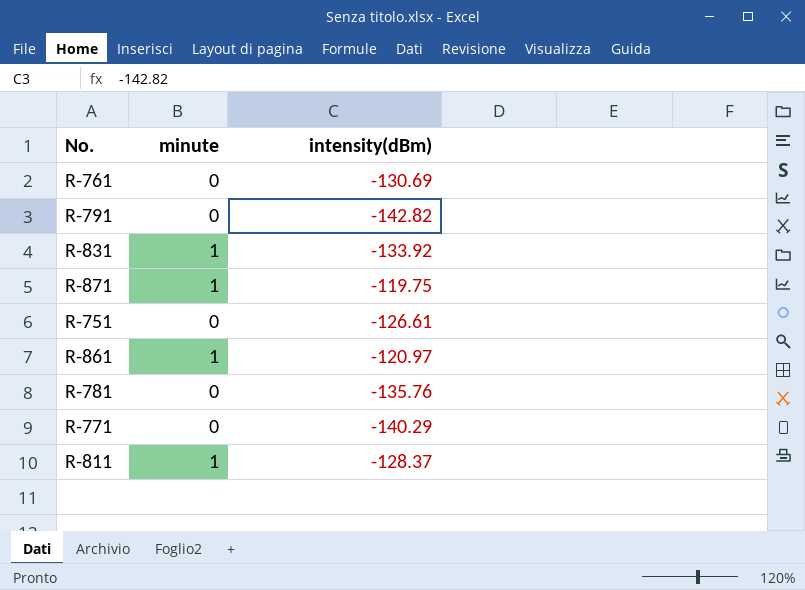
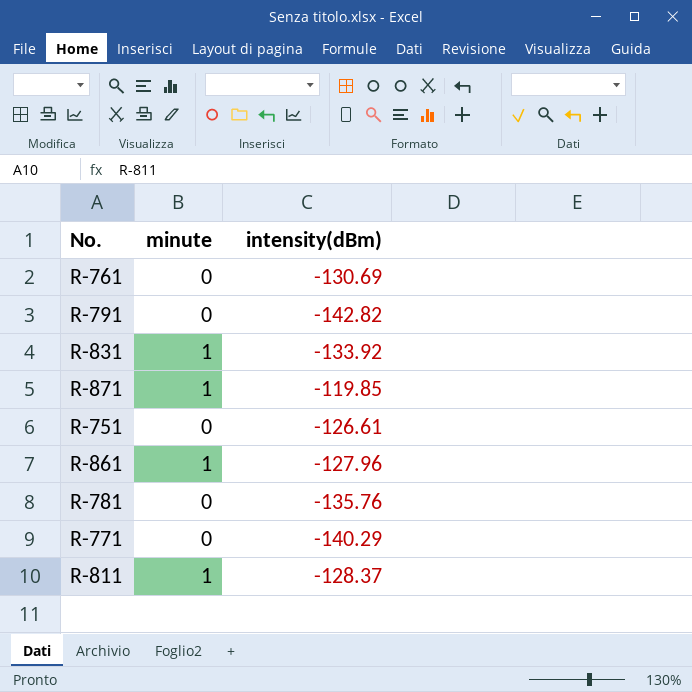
R-871 | intensity(dBm): -119.75 -> -119.85
R-861 | intensity(dBm): -120.97 -> -127.96

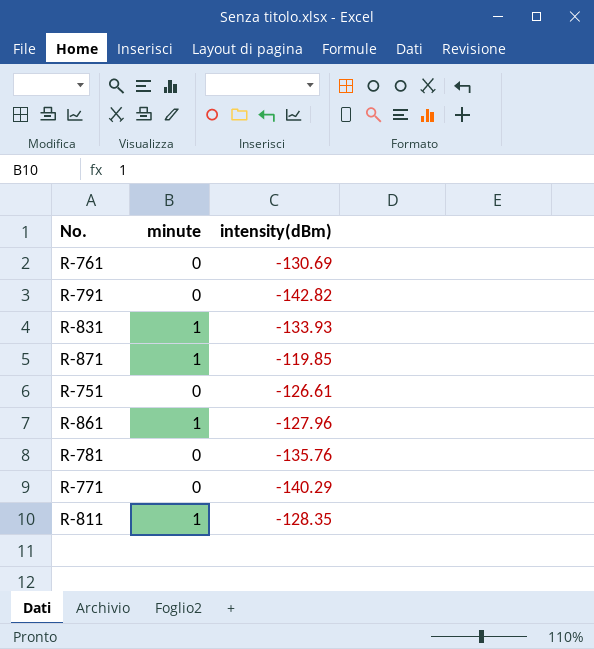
R-831 | intensity(dBm): -133.92 -> -133.93
R-811 | intensity(dBm): -128.37 -> -128.35

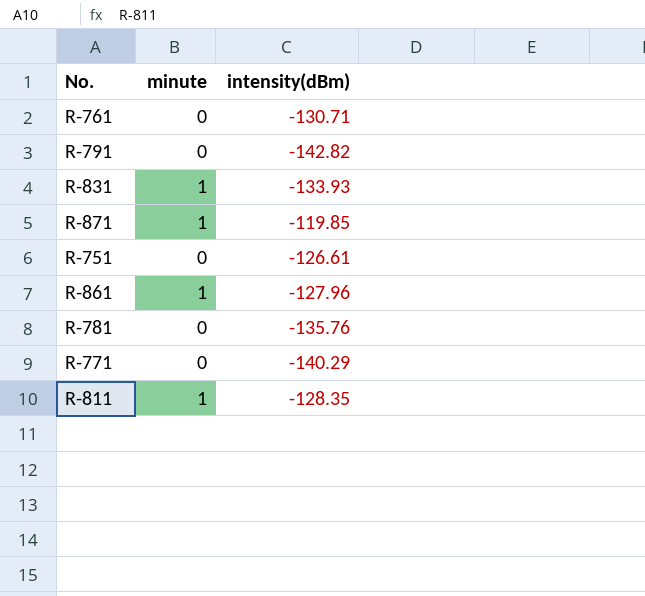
R-761 | intensity(dBm): -130.69 -> -130.71

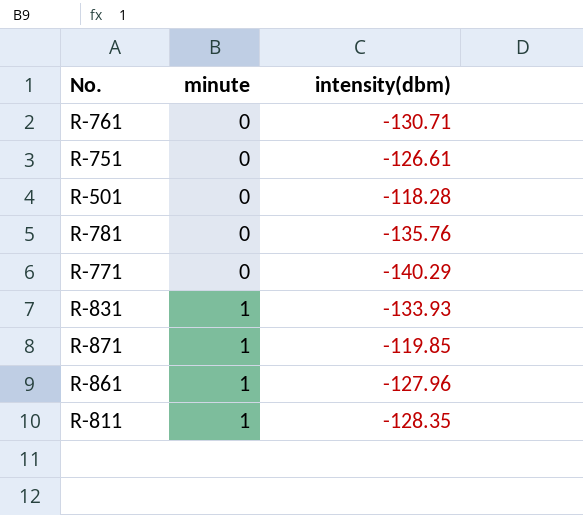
row order: none -> minute ascending
column name: intensity(dBm) -> intensity(dbm)
row R-791: 0 | -142.82 -> none
row R-501: none -> 0 | -118.28

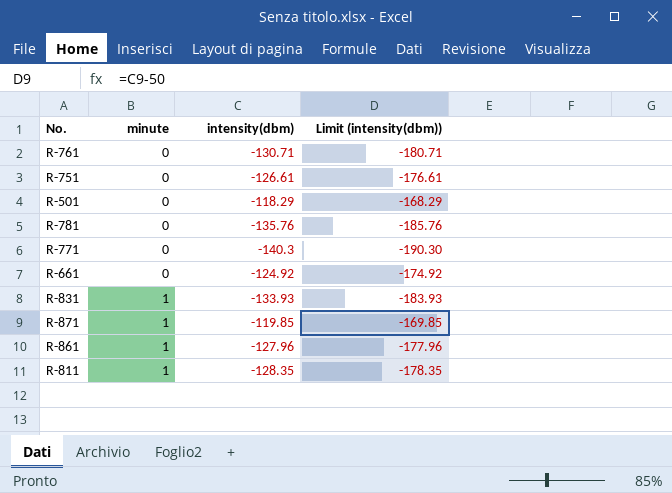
column Limit (intensity(dbm)) | formula: none -> [intensity(dbm)] - 50
R-501 | intensity(dbm): -118.28 -> -118.29
R-771 | intensity(dbm): -140.29 -> -140.3
row R-661: none -> 0 | -124.92 | -174.92

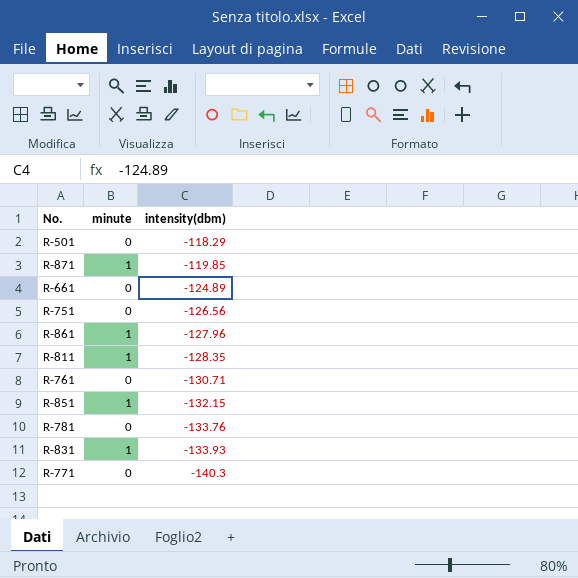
row order: minute ascending -> intensity(dbm) descending
column Limit (intensity(dbm)) | formula: [intensity(dbm)] - 50 -> none
R-661 | intensity(dbm): -124.92 -> -124.89
R-751 | intensity(dbm): -126.61 -> -126.56
row R-851: none -> 1 | -132.15
R-781 | intensity(dbm): -135.76 -> -133.76

